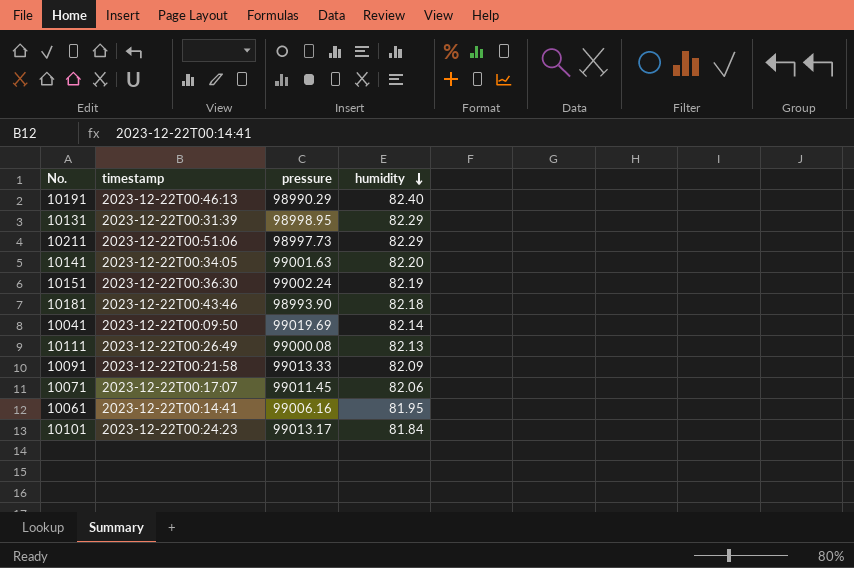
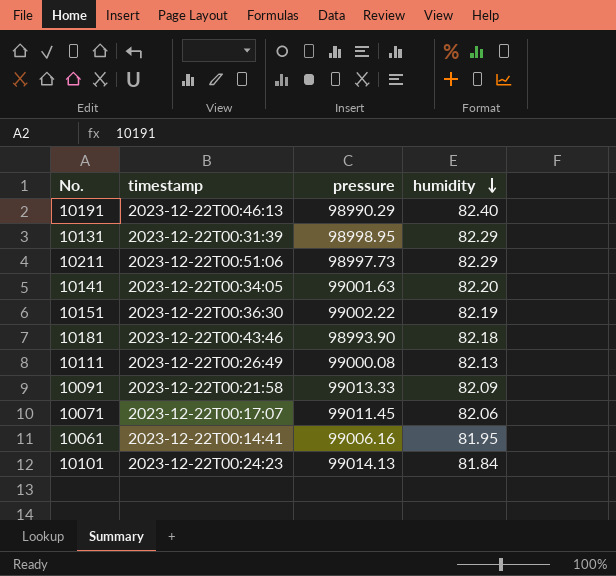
row 10041: 2023-12-22T00:09:50 | 99019.69 | 82.14 -> none
10151 | pressure: 99002.24 -> 99002.22
10101 | pressure: 99013.17 -> 99014.13

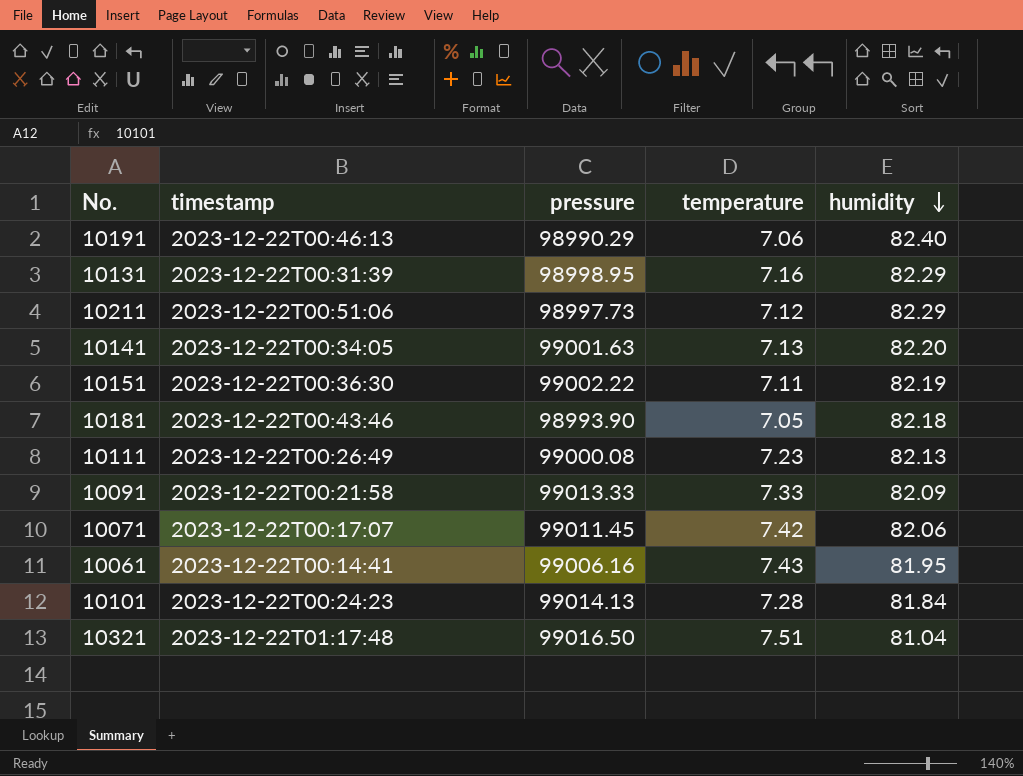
column temperature | position: none -> 4
row 10321: none -> 2023-12-22T01:17:48 | 99016.50 | 7.51 | 81.04

